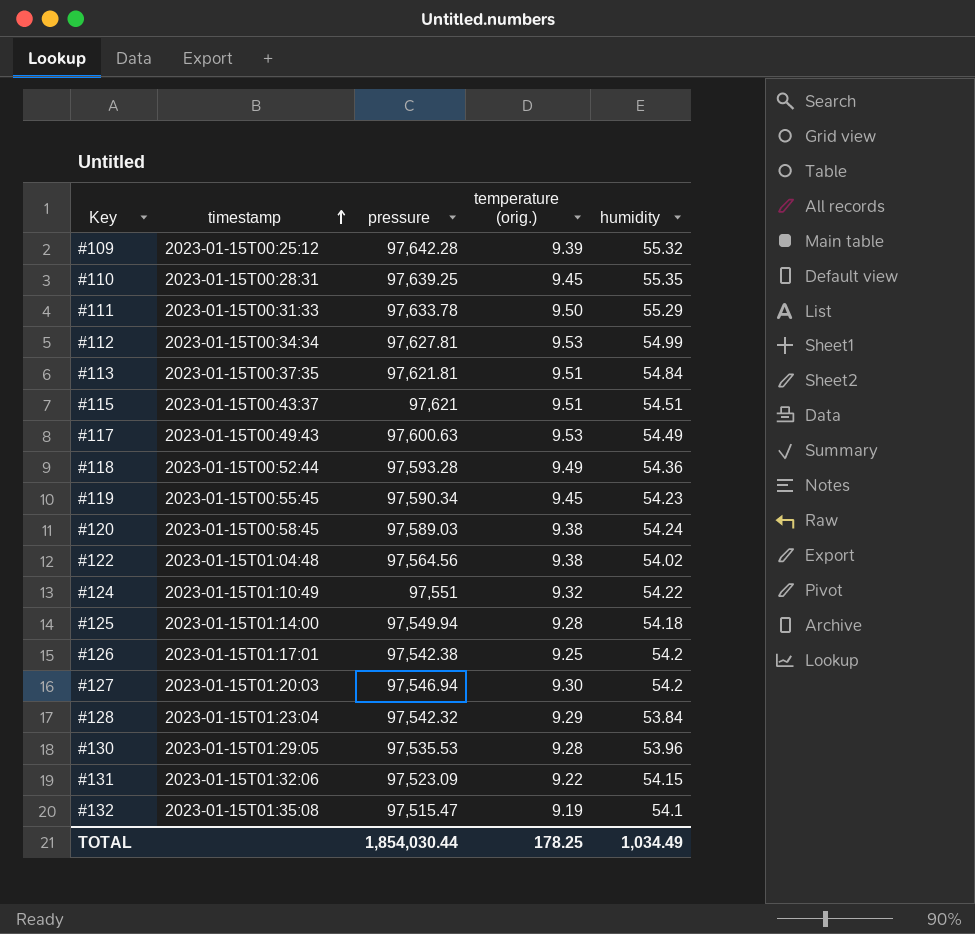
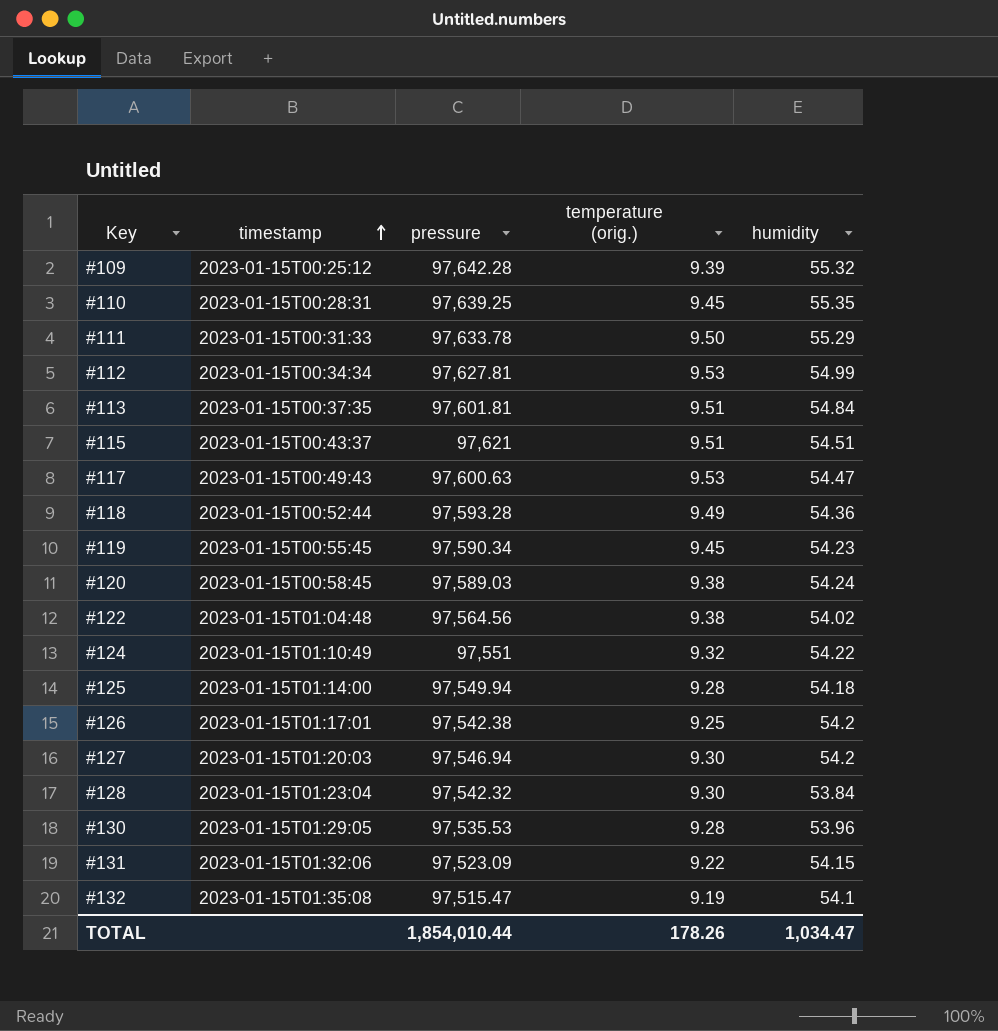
#113 | pressure: 97,621.81 -> 97,601.81
#117 | humidity: 54.49 -> 54.47
#128 | temperature (orig.): 9.29 -> 9.30
TOTAL | pressure: 1,854,030.44 -> 1,854,010.44
TOTAL | temperature (orig.): 178.25 -> 178.26
TOTAL | humidity: 1,034.49 -> 1,034.47

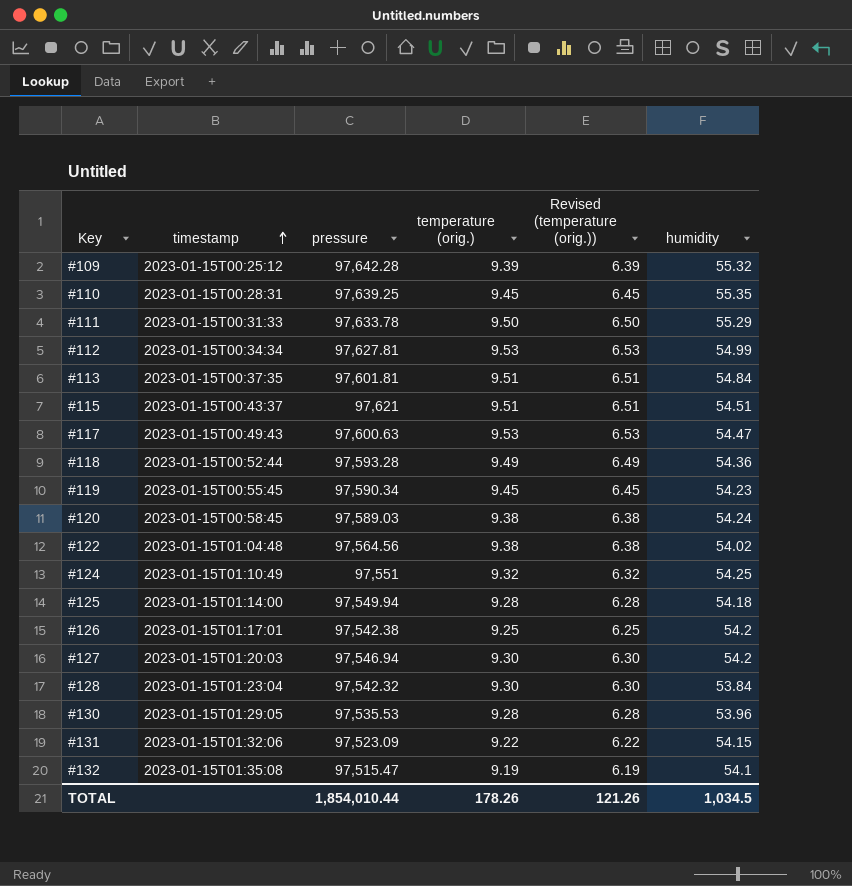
column Revised (temperature (orig.)) | formula: none -> [temperature (orig.)] - 3
#124 | humidity: 54.22 -> 54.25
TOTAL | humidity: 1,034.47 -> 1,034.5

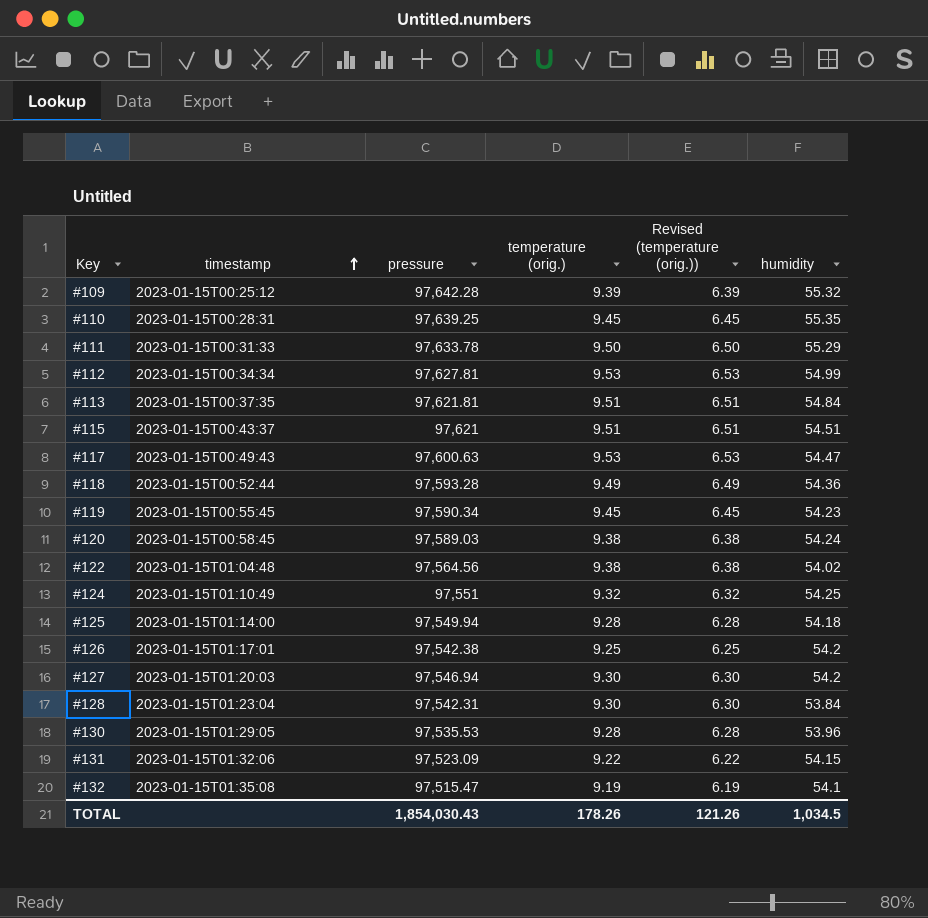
#113 | pressure: 97,601.81 -> 97,621.81
#128 | pressure: 97,542.32 -> 97,542.31
TOTAL | pressure: 1,854,010.44 -> 1,854,030.43

